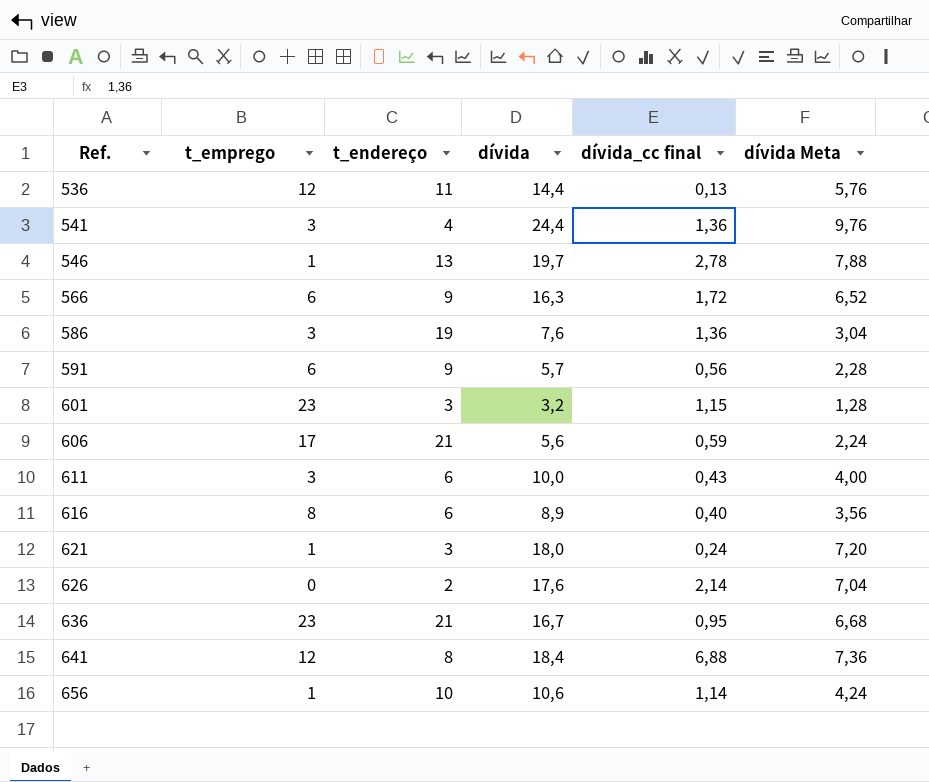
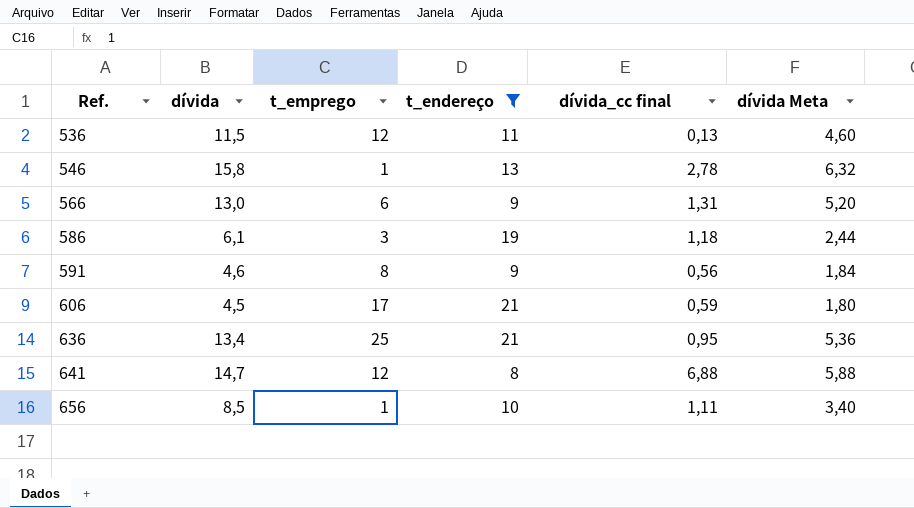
filter: none -> t_endereço >= 8
column dívida | position: 4 -> 2
536 | dívida: 14,4 -> 11,5
536 | dívida Meta: 5,76 -> 4,60
546 | dívida: 19,7 -> 15,8
546 | dívida Meta: 7,88 -> 6,32
566 | dívida: 16,3 -> 13,0
566 | dívida_cc final: 1,72 -> 1,31
566 | dívida Meta: 6,52 -> 5,20
586 | dívida: 7,6 -> 6,1
586 | dívida_cc final: 1,36 -> 1,18
586 | dívida Meta: 3,04 -> 2,44
591 | dívida: 5,7 -> 4,6
591 | t_emprego: 6 -> 8
591 | dívida Meta: 2,28 -> 1,84
606 | dívida: 5,6 -> 4,5
606 | dívida Meta: 2,24 -> 1,80
636 | dívida: 16,7 -> 13,4
636 | t_emprego: 23 -> 25
636 | dívida Meta: 6,68 -> 5,36
641 | dívida: 18,4 -> 14,7
641 | dívida Meta: 7,36 -> 5,88
656 | dívida: 10,6 -> 8,5
656 | dívida_cc final: 1,14 -> 1,11
656 | dívida Meta: 4,24 -> 3,40

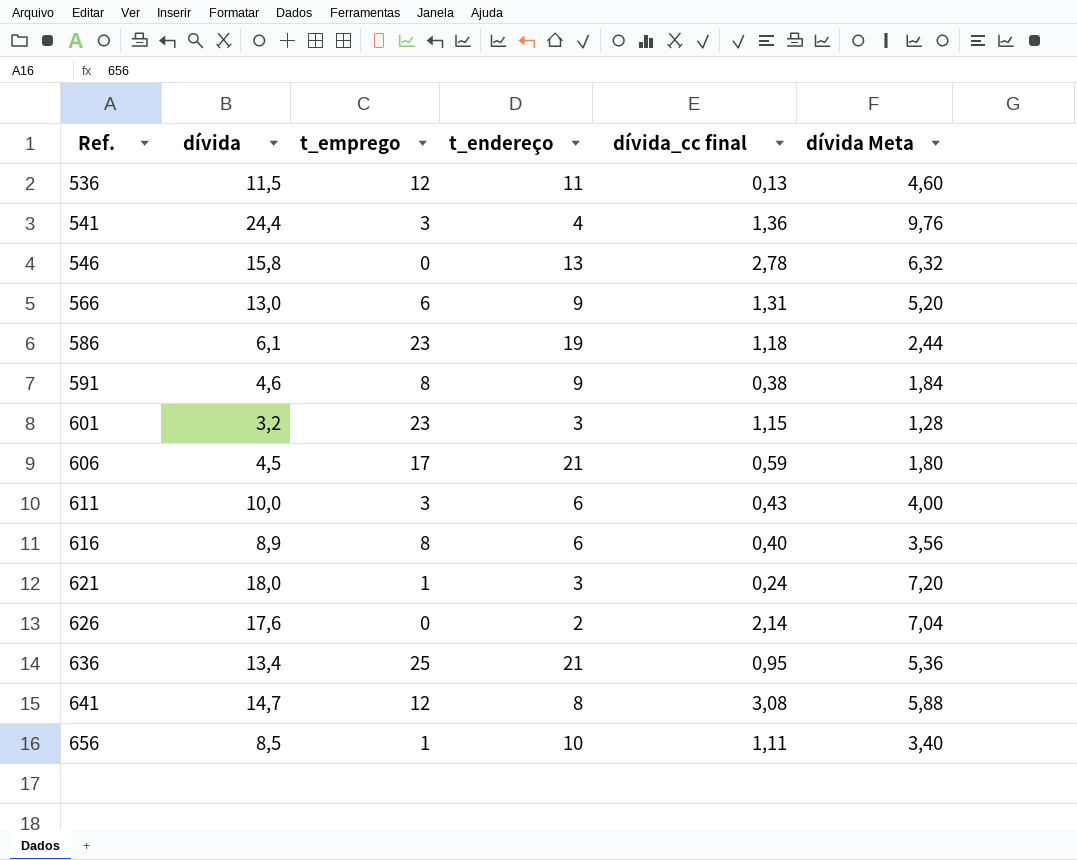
filter: t_endereço >= 8 -> none
546 | t_emprego: 1 -> 0
586 | t_emprego: 3 -> 23
591 | dívida_cc final: 0,56 -> 0,38
641 | dívida_cc final: 6,88 -> 3,08

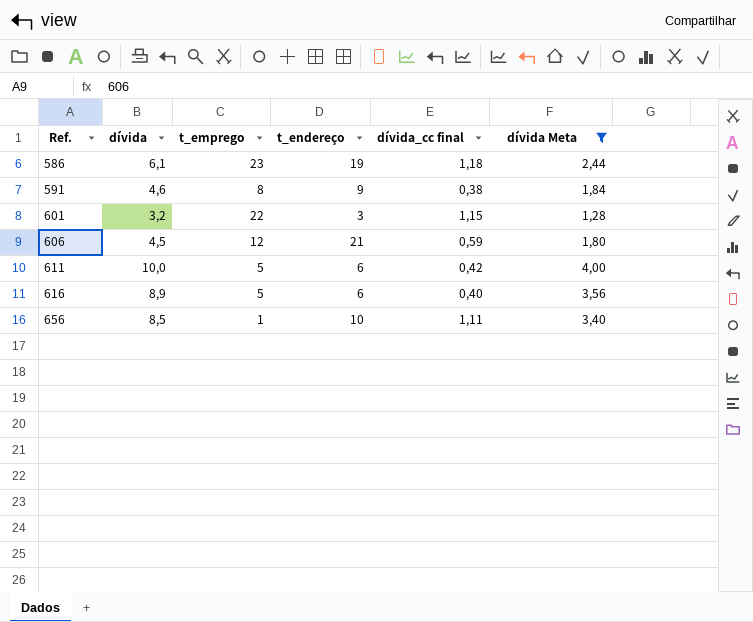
filter: none -> dívida Meta <= 4,00
601 | t_emprego: 23 -> 22
606 | t_emprego: 17 -> 12
611 | t_emprego: 3 -> 5
611 | dívida_cc final: 0,43 -> 0,42
616 | t_emprego: 8 -> 5

